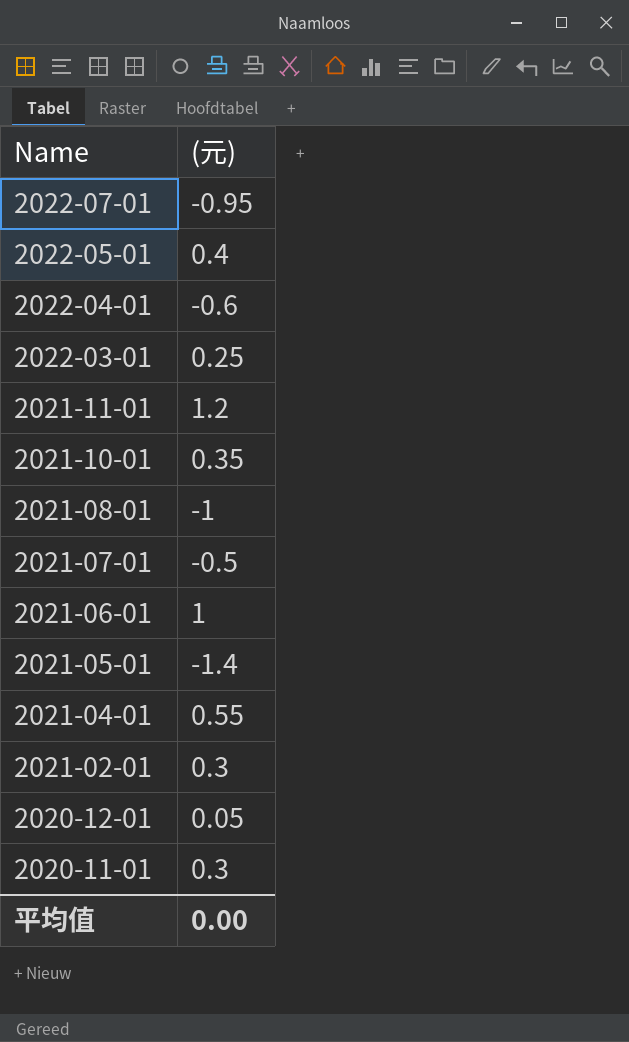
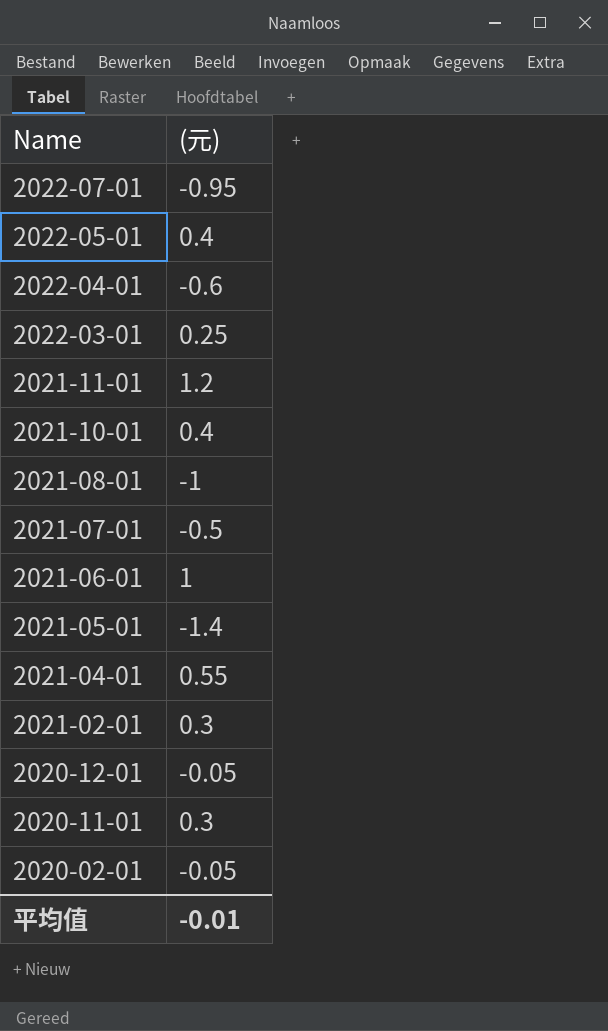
2021-10-01 | (元): 0.35 -> 0.4
2020-12-01 | (元): 0.05 -> -0.05
row 2020-02-01: none -> -0.05
平均值 | (元): 0.00 -> -0.01

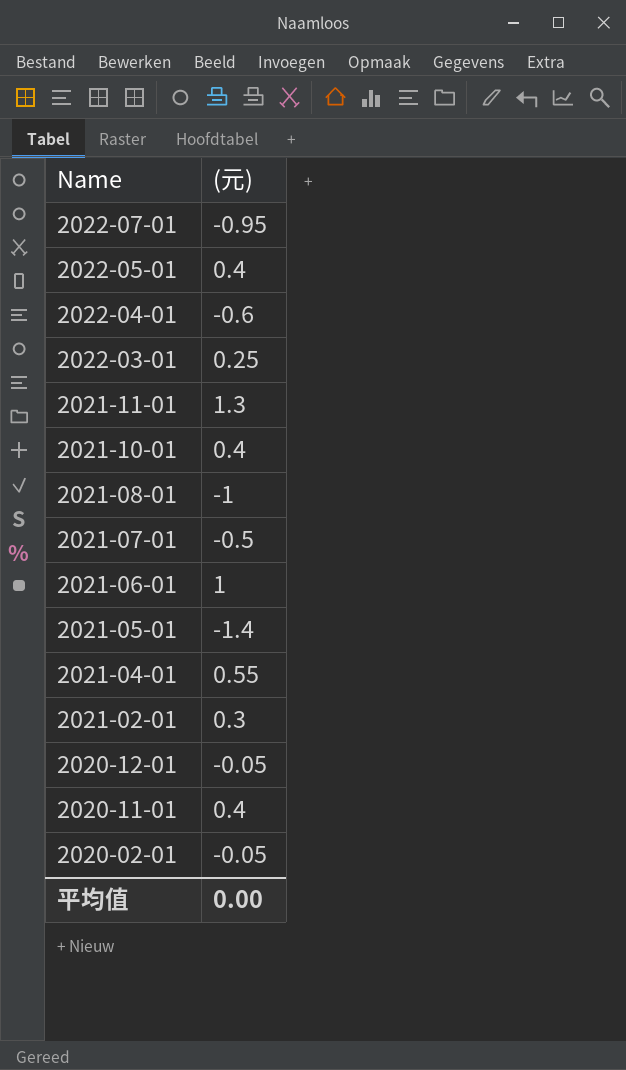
2021-11-01 | (元): 1.2 -> 1.3
2020-11-01 | (元): 0.3 -> 0.4
平均值 | (元): -0.01 -> 0.00

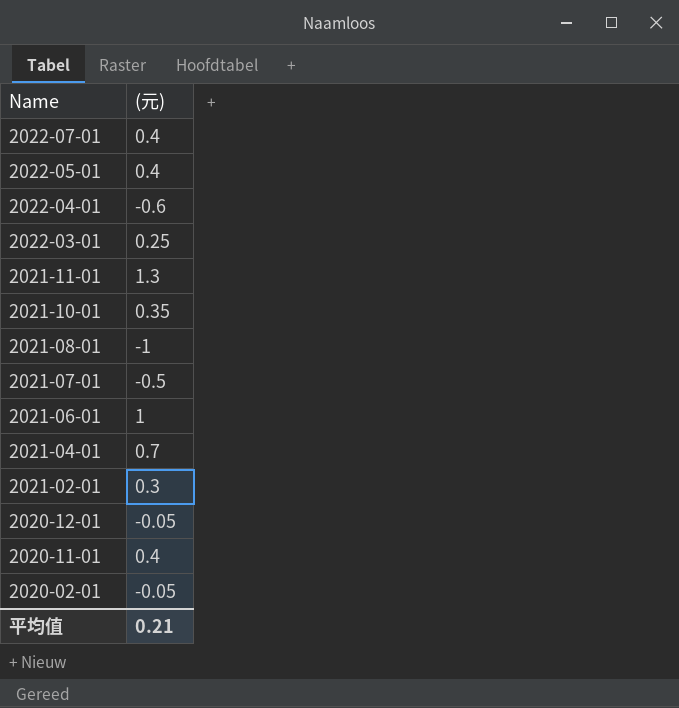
row 2021-05-01: -1.4 -> none
2022-07-01 | (元): -0.95 -> 0.4
2021-10-01 | (元): 0.4 -> 0.35
2021-04-01 | (元): 0.55 -> 0.7
平均值 | (元): 0.00 -> 0.21

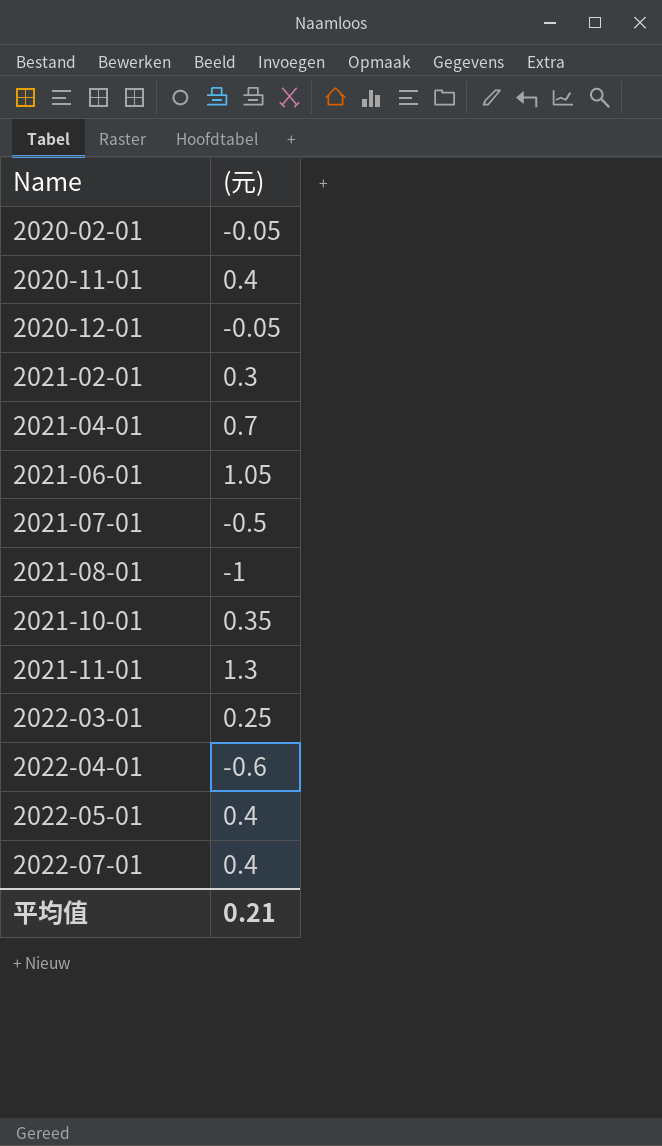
row order: Name descending -> Name ascending
2021-06-01 | (元): 1 -> 1.05

